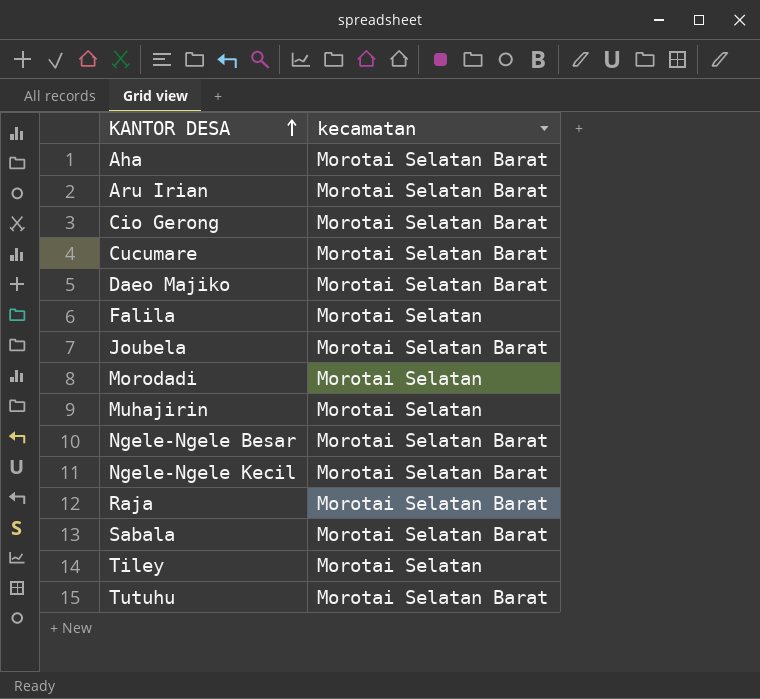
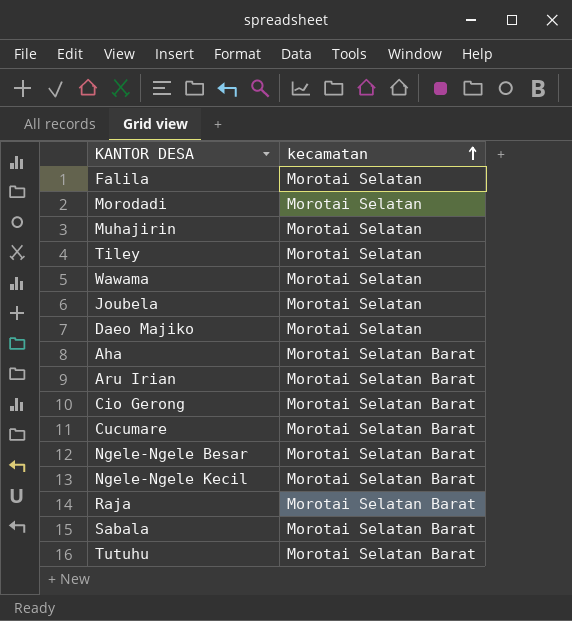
row order: KANTOR DESA ascending -> kecamatan ascending
row Wawama: none -> Morotai Selatan
Joubela | kecamatan: Morotai Selatan Barat -> Morotai Selatan
Daeo Majiko | kecamatan: Morotai Selatan Barat -> Morotai Selatan

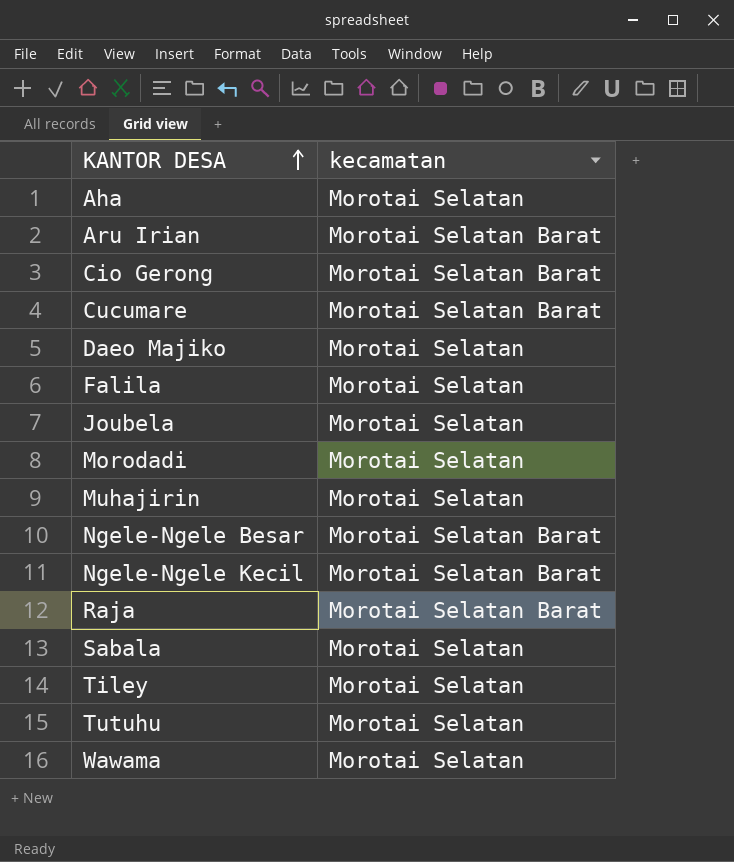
row order: kecamatan ascending -> KANTOR DESA ascending
Aha | kecamatan: Morotai Selatan Barat -> Morotai Selatan
Sabala | kecamatan: Morotai Selatan Barat -> Morotai Selatan
Tutuhu | kecamatan: Morotai Selatan Barat -> Morotai Selatan

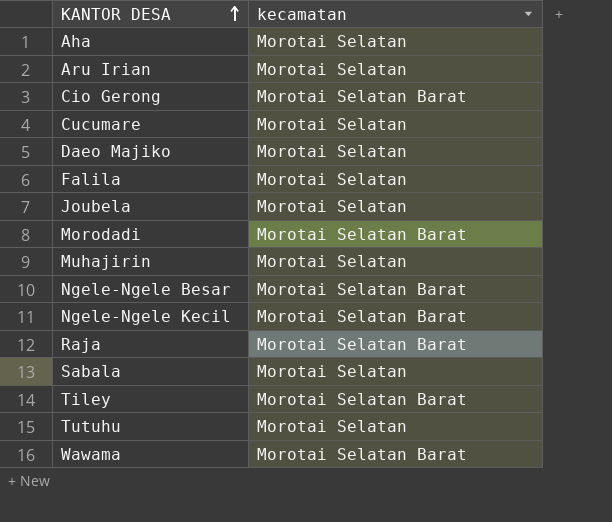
Aru Irian | kecamatan: Morotai Selatan Barat -> Morotai Selatan
Cucumare | kecamatan: Morotai Selatan Barat -> Morotai Selatan
Morodadi | kecamatan: Morotai Selatan -> Morotai Selatan Barat
Tiley | kecamatan: Morotai Selatan -> Morotai Selatan Barat
Wawama | kecamatan: Morotai Selatan -> Morotai Selatan Barat

